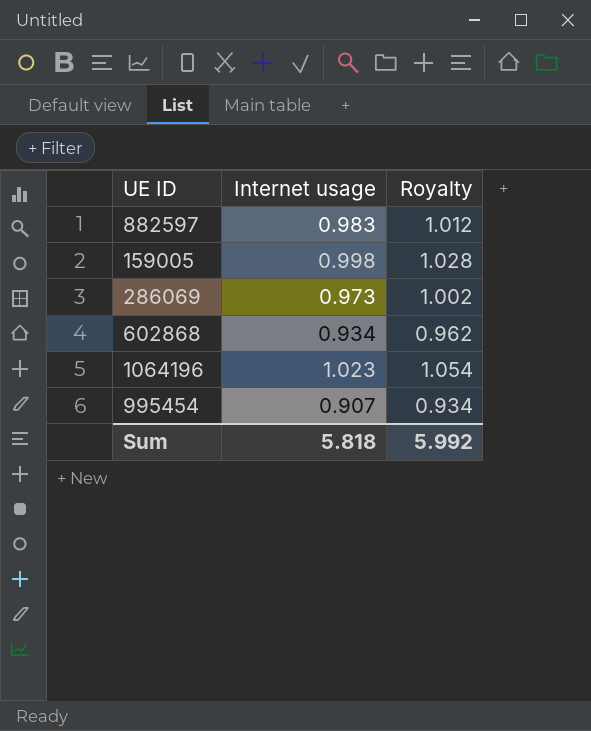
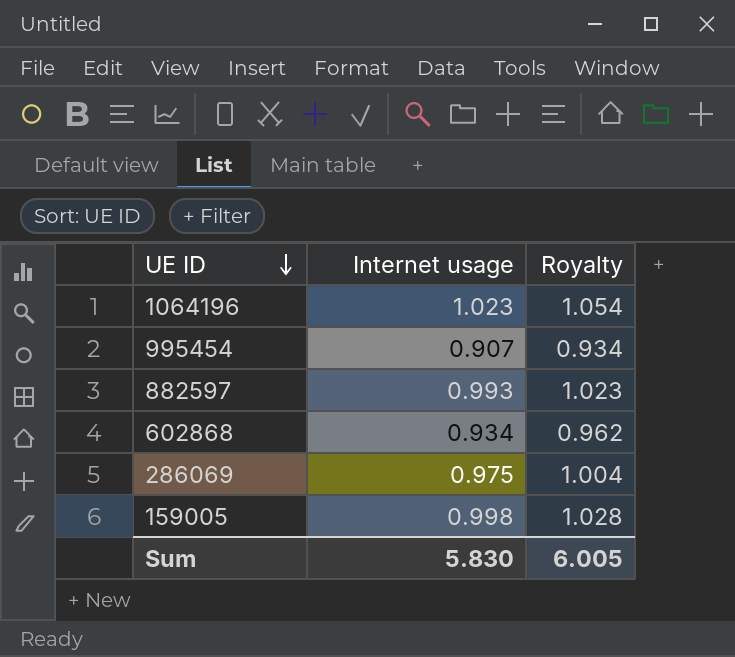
row order: none -> UE ID descending
882597 | Internet usage: 0.983 -> 0.993
882597 | Royalty: 1.012 -> 1.023
286069 | Internet usage: 0.973 -> 0.975
286069 | Royalty: 1.002 -> 1.004
Sum | Internet usage: 5.818 -> 5.830
Sum | Royalty: 5.992 -> 6.005

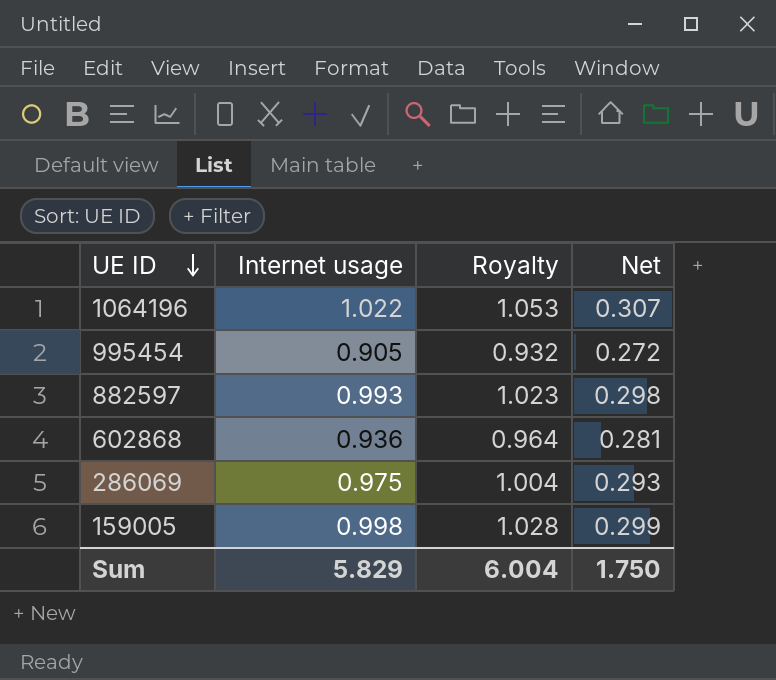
column Net | formula: none -> [Internet usage] * 0.3
1064196 | Internet usage: 1.023 -> 1.022
1064196 | Royalty: 1.054 -> 1.053
995454 | Internet usage: 0.907 -> 0.905
995454 | Royalty: 0.934 -> 0.932
602868 | Internet usage: 0.934 -> 0.936
602868 | Royalty: 0.962 -> 0.964
Sum | Internet usage: 5.830 -> 5.829
Sum | Royalty: 6.005 -> 6.004

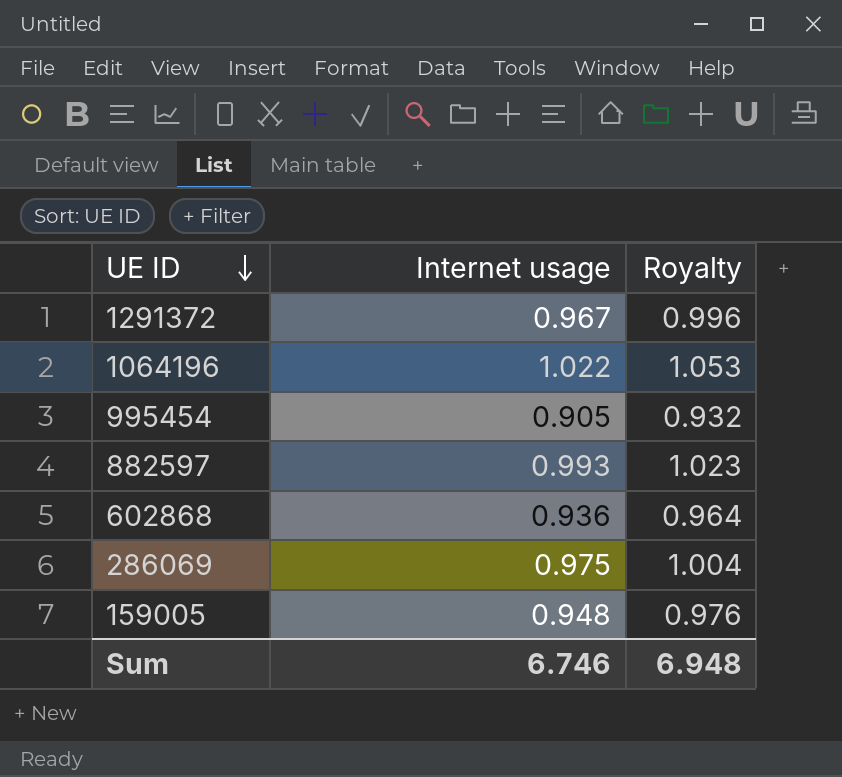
column Net | formula: [Internet usage] * 0.3 -> none
row 1291372: none -> 0.967 | 0.996
159005 | Internet usage: 0.998 -> 0.948
159005 | Royalty: 1.028 -> 0.976
Sum | Internet usage: 5.829 -> 6.746
Sum | Royalty: 6.004 -> 6.948

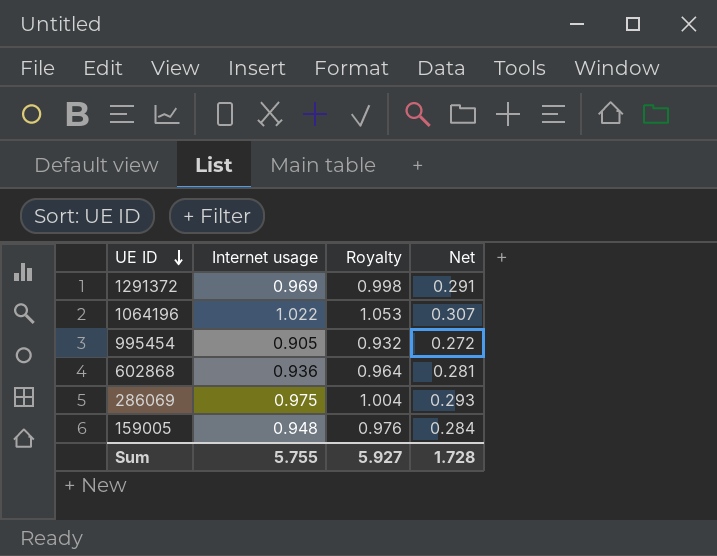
column Net | formula: none -> [Internet usage] * 0.3
row 882597: 0.993 | 1.023 -> none
1291372 | Internet usage: 0.967 -> 0.969
1291372 | Royalty: 0.996 -> 0.998
Sum | Internet usage: 6.746 -> 5.755
Sum | Royalty: 6.948 -> 5.927

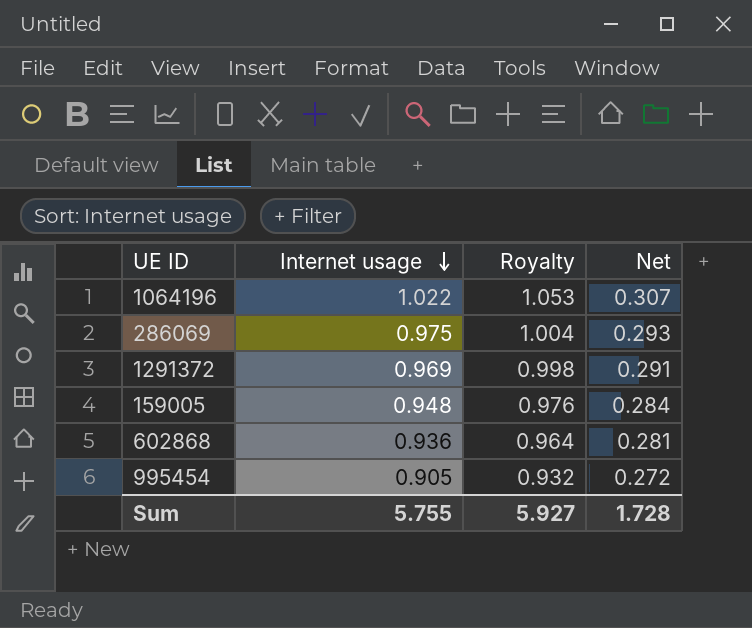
row order: UE ID descending -> Internet usage descending

